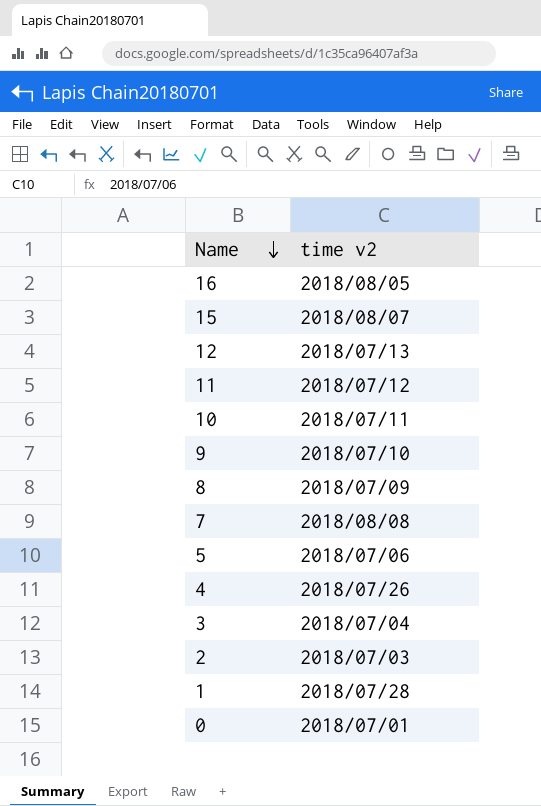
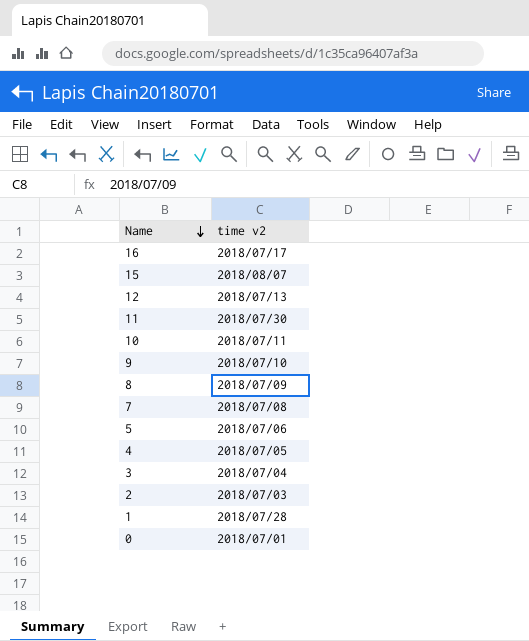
16 | time v2: 2018/08/05 -> 2018/07/17
11 | time v2: 2018/07/12 -> 2018/07/30
7 | time v2: 2018/08/08 -> 2018/07/08
4 | time v2: 2018/07/26 -> 2018/07/05

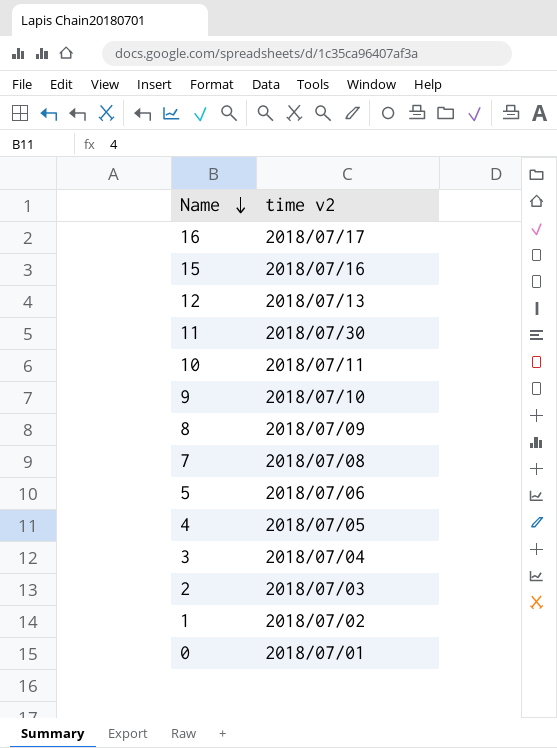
15 | time v2: 2018/08/07 -> 2018/07/16
1 | time v2: 2018/07/28 -> 2018/07/02

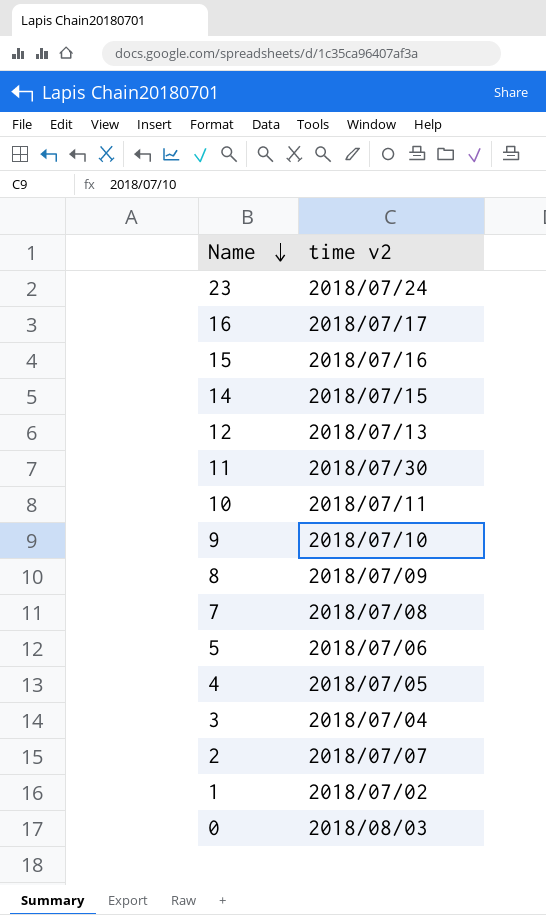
row 23: none -> 2018/07/24
row 14: none -> 2018/07/15
2 | time v2: 2018/07/03 -> 2018/07/07
0 | time v2: 2018/07/01 -> 2018/08/03

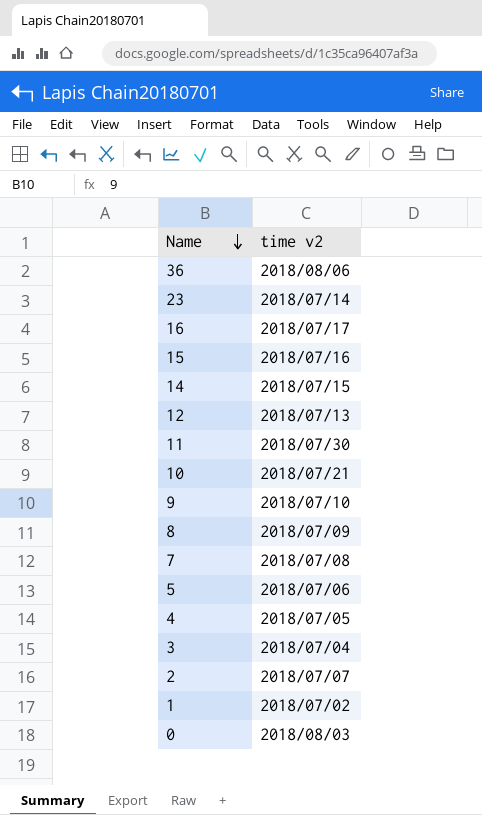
row 36: none -> 2018/08/06
23 | time v2: 2018/07/24 -> 2018/07/14
10 | time v2: 2018/07/11 -> 2018/07/21

